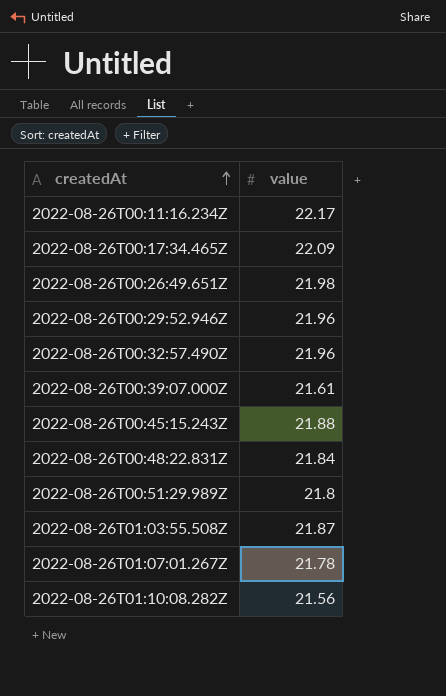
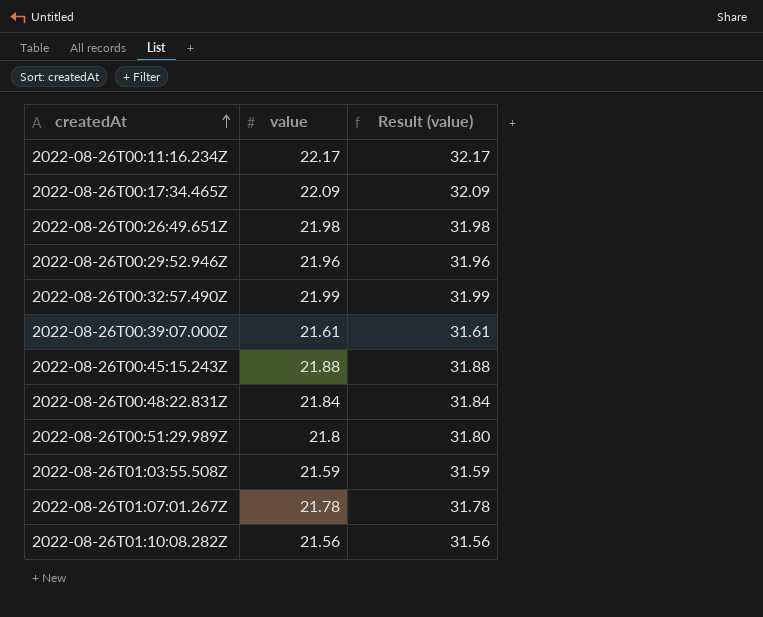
column Result (value) | formula: none -> [value] + 10
2022-08-26T00:32:57.490Z | value: 21.96 -> 21.99
2022-08-26T01:03:55.508Z | value: 21.87 -> 21.59

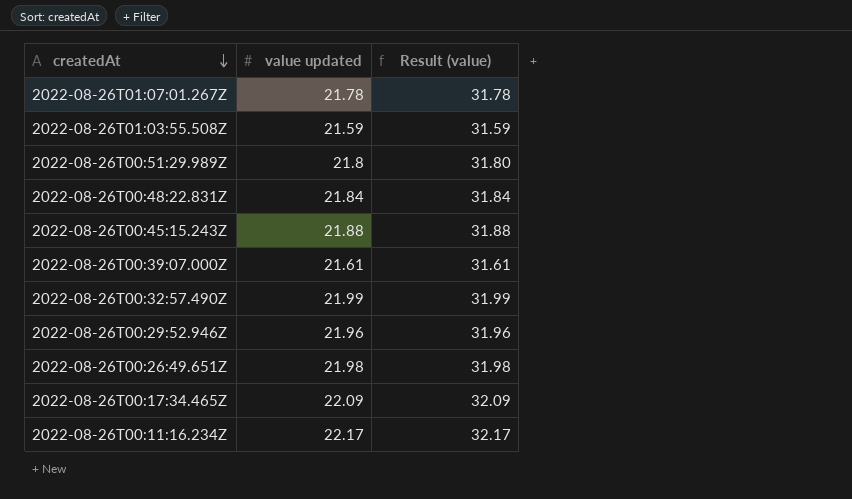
row order: createdAt ascending -> createdAt descending
column name: value -> value updated
row 2022-08-26T01:10:08.282Z: 21.56 | 31.56 -> none

